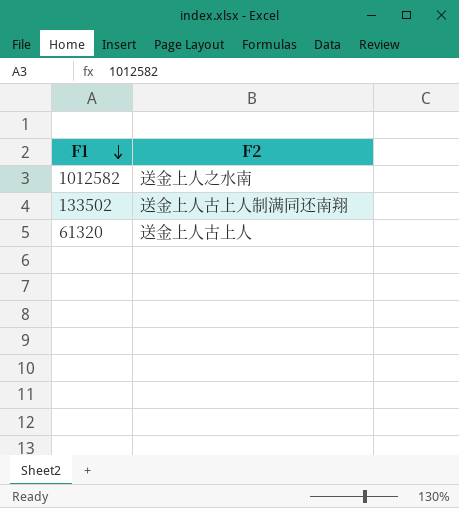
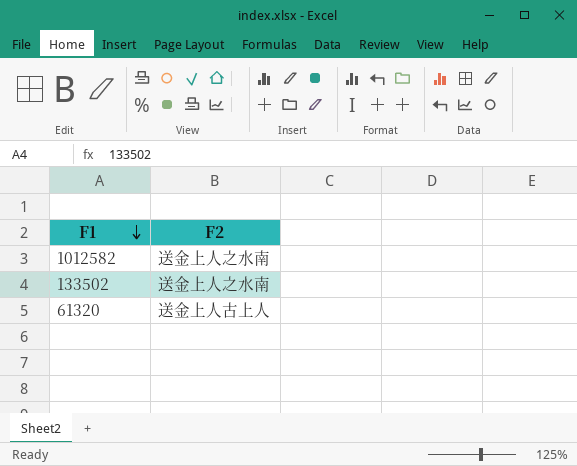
133502 | F2: 送金上人古上人制满同还南翔 -> 送金上人之水南

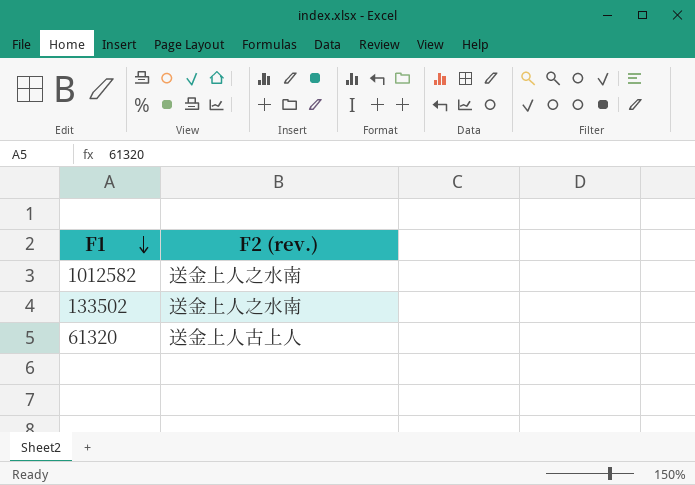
column name: F2 -> F2 (rev.)

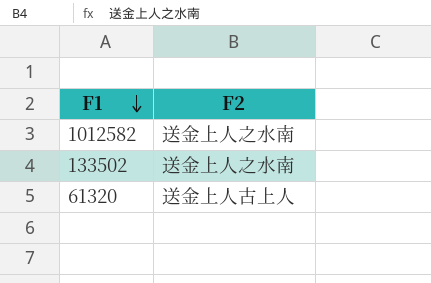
column name: F2 (rev.) -> F2

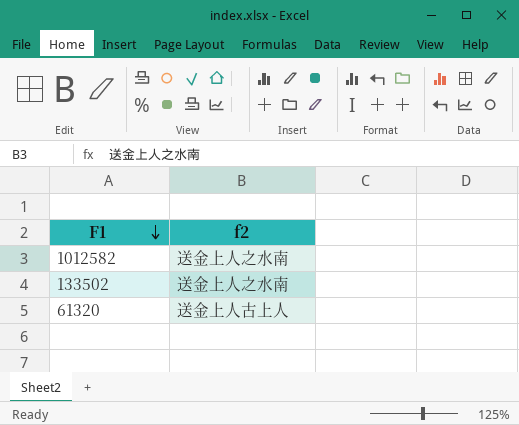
column name: F2 -> f2

